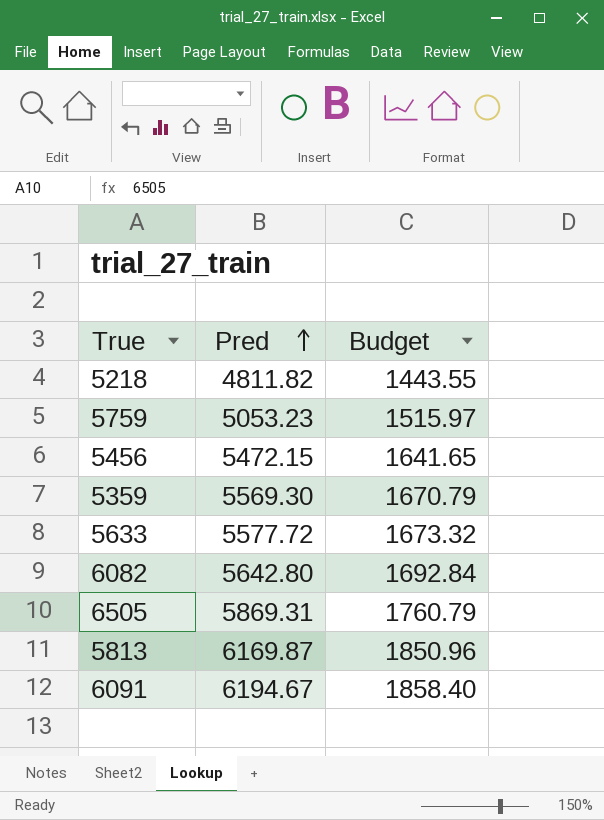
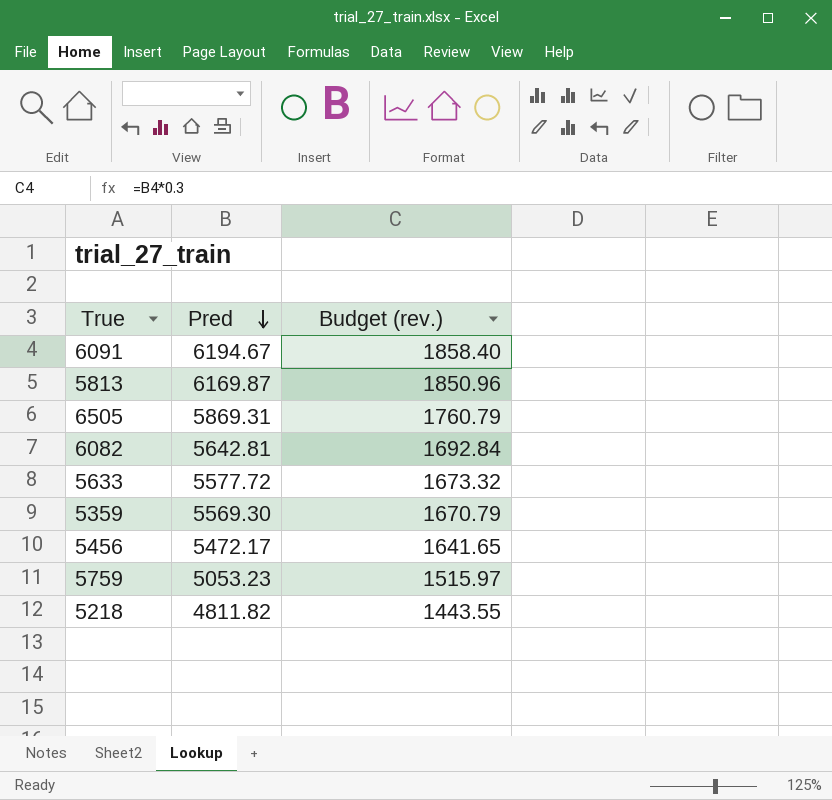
row order: Pred ascending -> Pred descending
column name: Budget -> Budget (rev.)
6082 | Pred: 5642.80 -> 5642.81
5456 | Pred: 5472.15 -> 5472.17

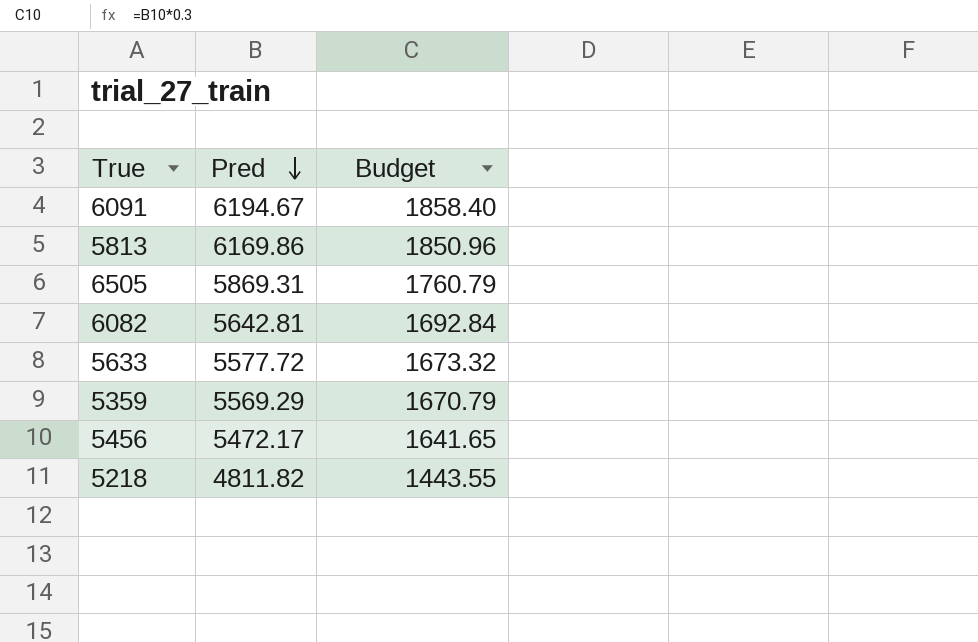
column name: Budget (rev.) -> Budget
row 5759: 5053.23 | 1515.97 -> none
5813 | Pred: 6169.87 -> 6169.86
5359 | Pred: 5569.30 -> 5569.29

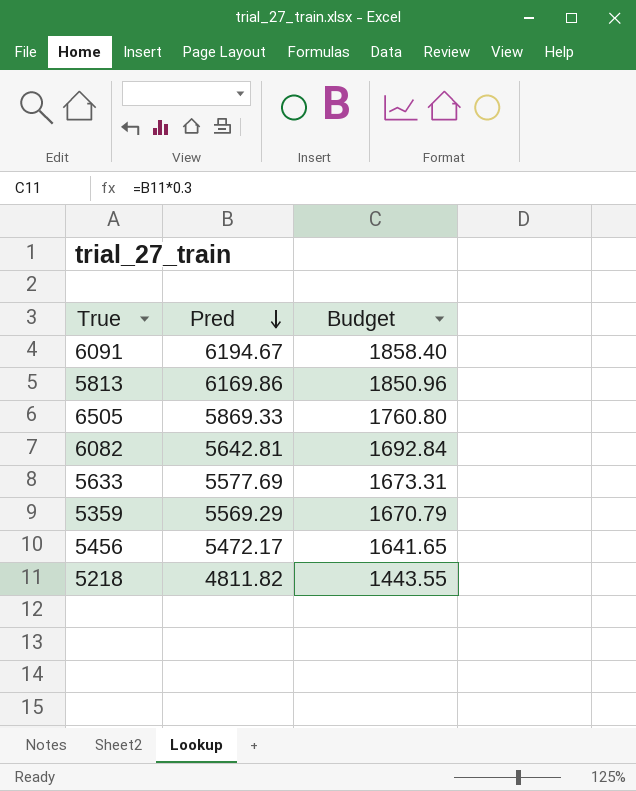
6505 | Pred: 5869.31 -> 5869.33
6505 | Budget: 1760.79 -> 1760.80
5633 | Pred: 5577.72 -> 5577.69
5633 | Budget: 1673.32 -> 1673.31

